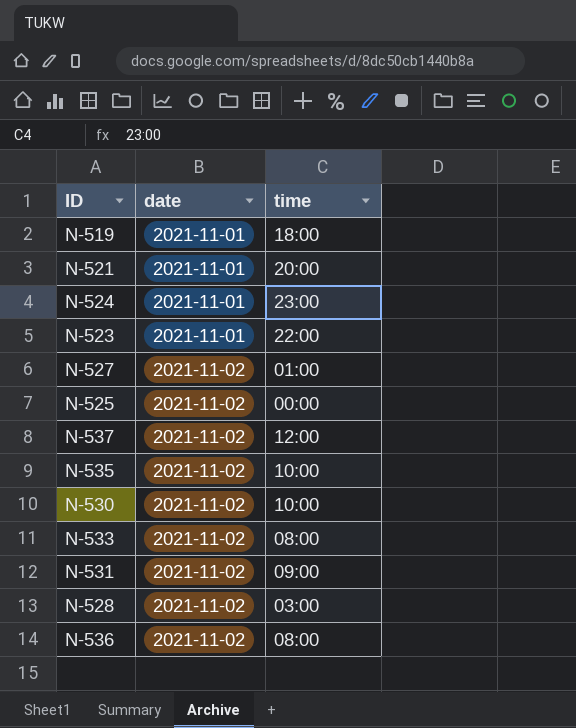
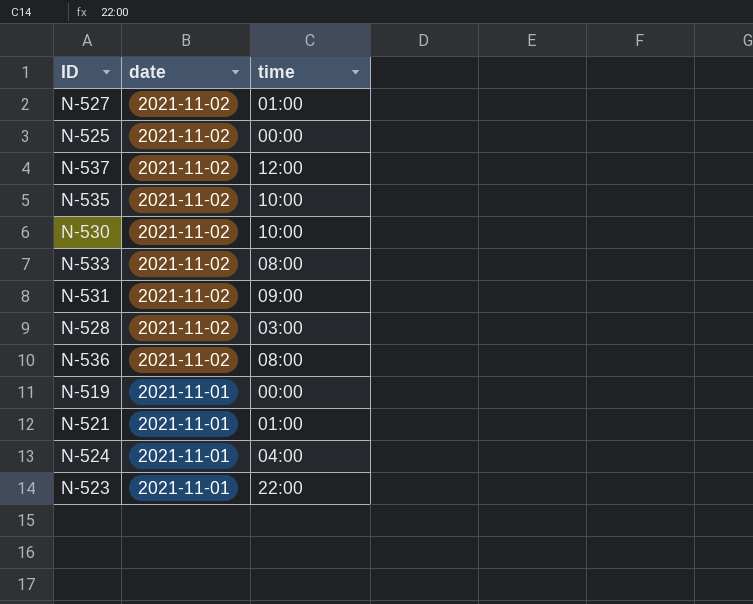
row order: date ascending -> date descending
N-519 | time: 18:00 -> 00:00
N-521 | time: 20:00 -> 01:00
N-524 | time: 23:00 -> 04:00

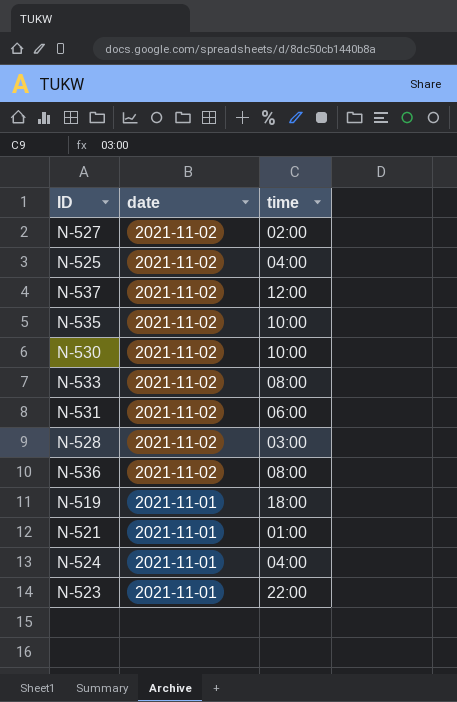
N-527 | time: 01:00 -> 02:00
N-525 | time: 00:00 -> 04:00
N-531 | time: 09:00 -> 06:00
N-519 | time: 00:00 -> 18:00

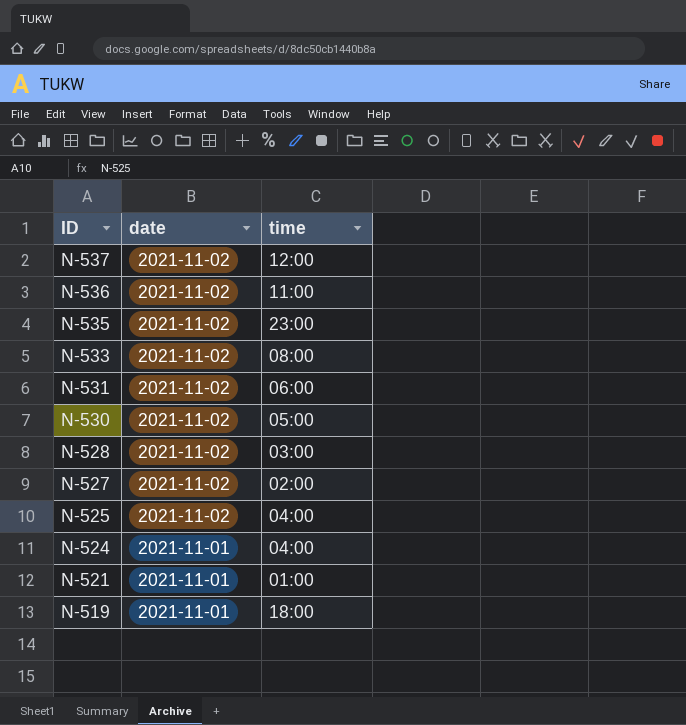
row order: date descending -> ID descending
row N-523: 2021-11-01 | 22:00 -> none
N-536 | time: 08:00 -> 11:00
N-535 | time: 10:00 -> 23:00
N-530 | time: 10:00 -> 05:00

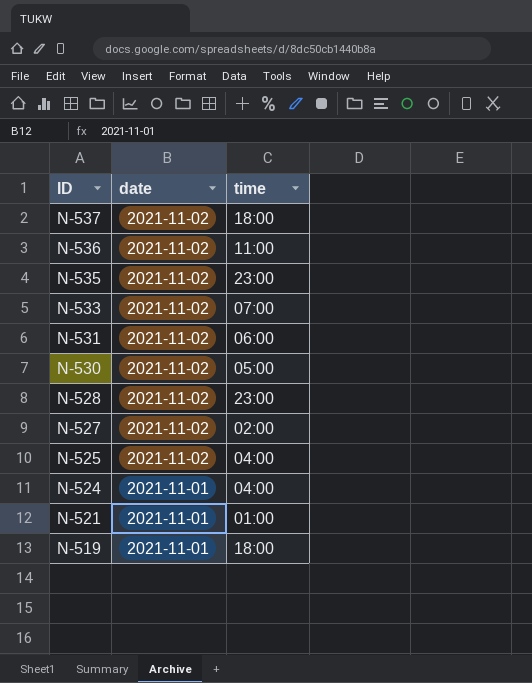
N-537 | time: 12:00 -> 18:00
N-533 | time: 08:00 -> 07:00
N-528 | time: 03:00 -> 23:00

